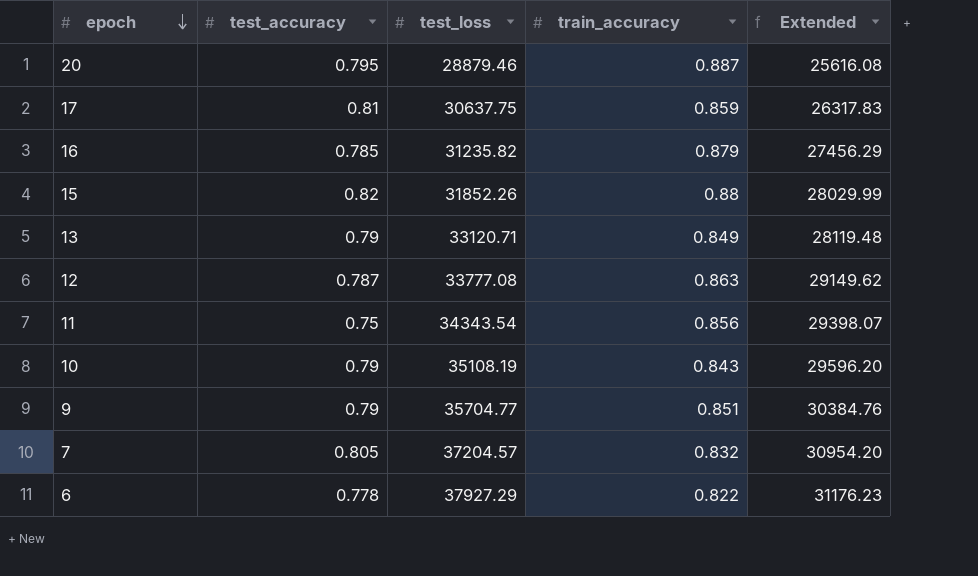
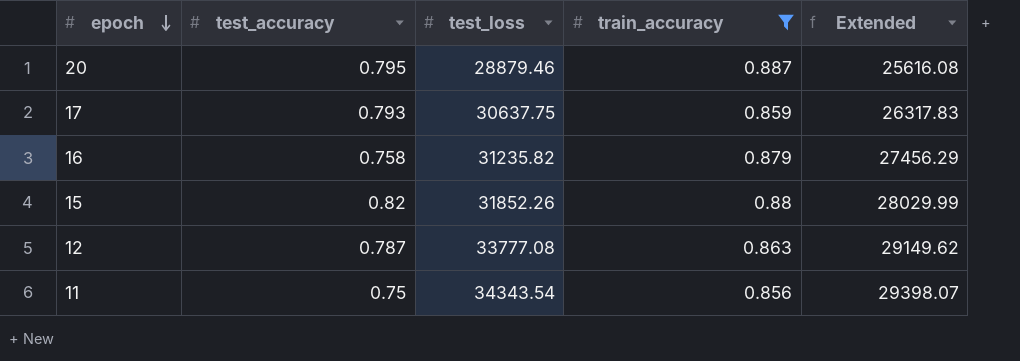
filter: none -> train_accuracy >= 0.856
17 | test_accuracy: 0.81 -> 0.793
16 | test_accuracy: 0.785 -> 0.758

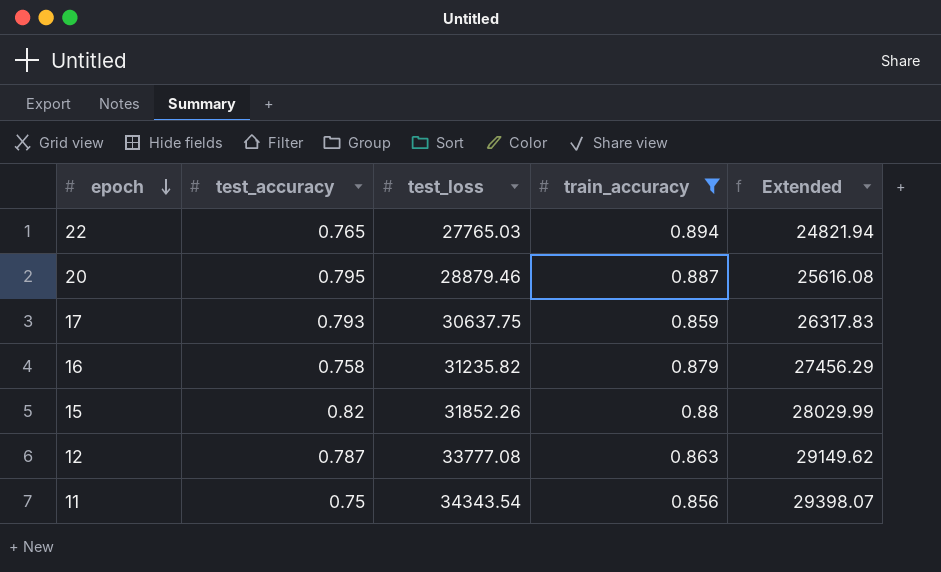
row 22: none -> 0.765 | 27765.03 | 0.894 | 24821.94

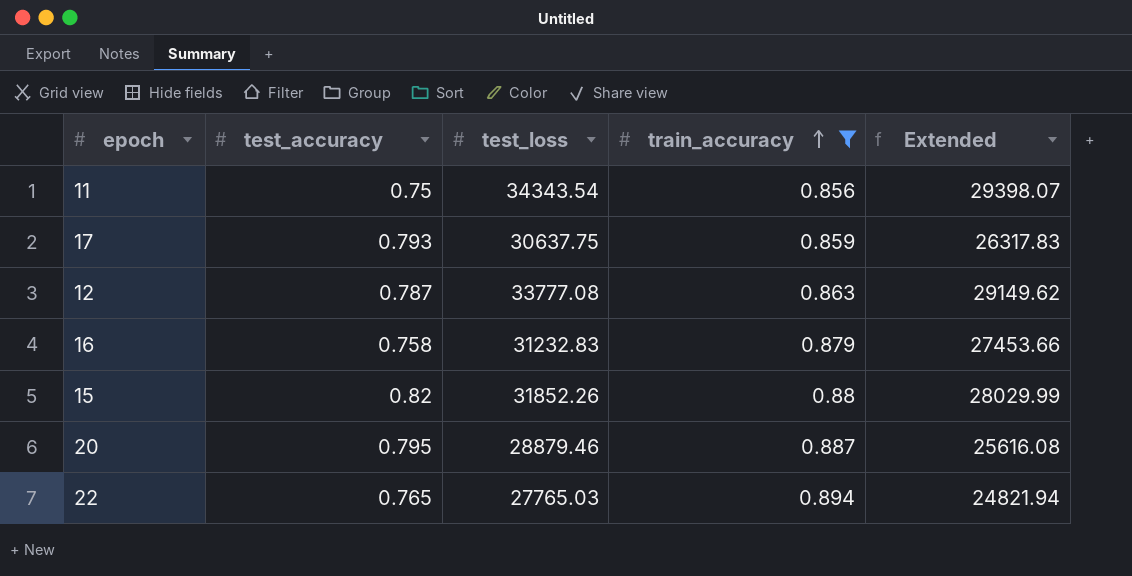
row order: epoch descending -> train_accuracy ascending
16 | test_loss: 31235.82 -> 31232.83
16 | Extended: 27456.29 -> 27453.66

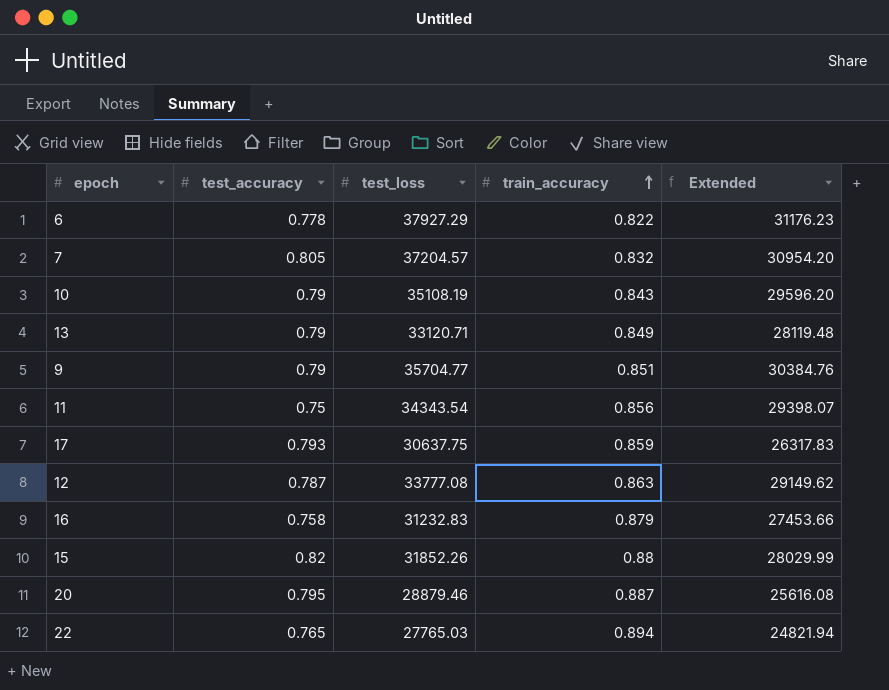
filter: train_accuracy >= 0.856 -> none

